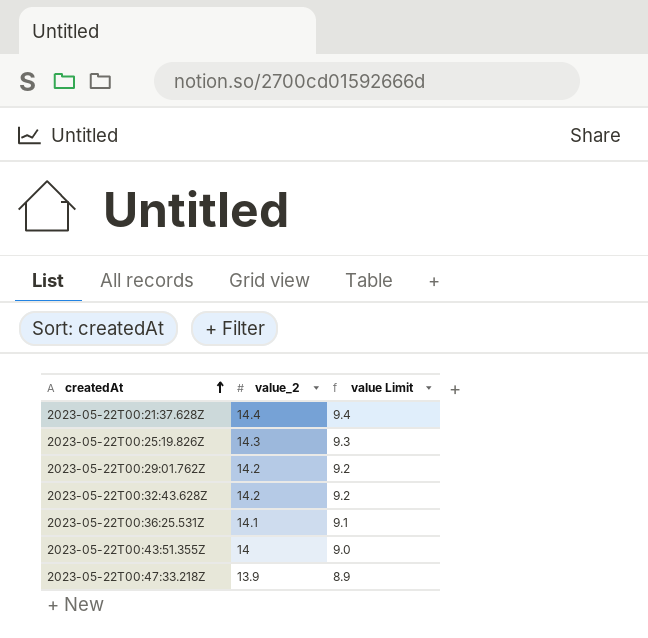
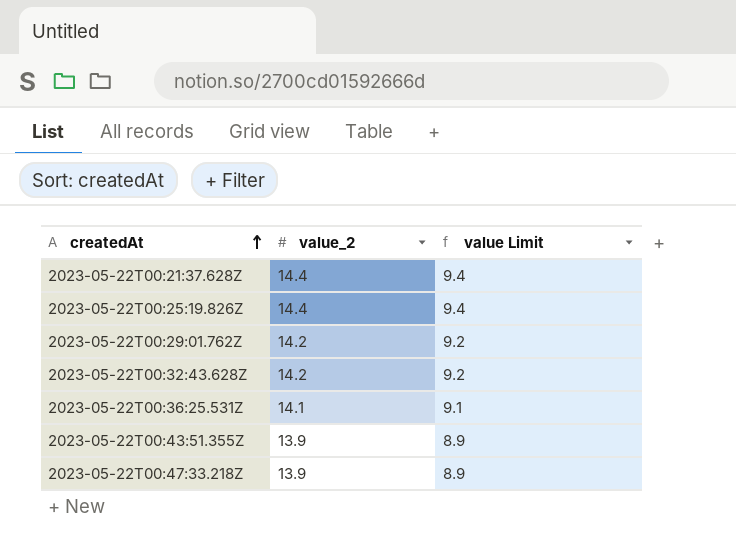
2023-05-22T00:25:19.826Z | value_2: 14.3 -> 14.4
2023-05-22T00:25:19.826Z | value Limit: 9.3 -> 9.4
2023-05-22T00:43:51.355Z | value_2: 14 -> 13.9
2023-05-22T00:43:51.355Z | value Limit: 9.0 -> 8.9

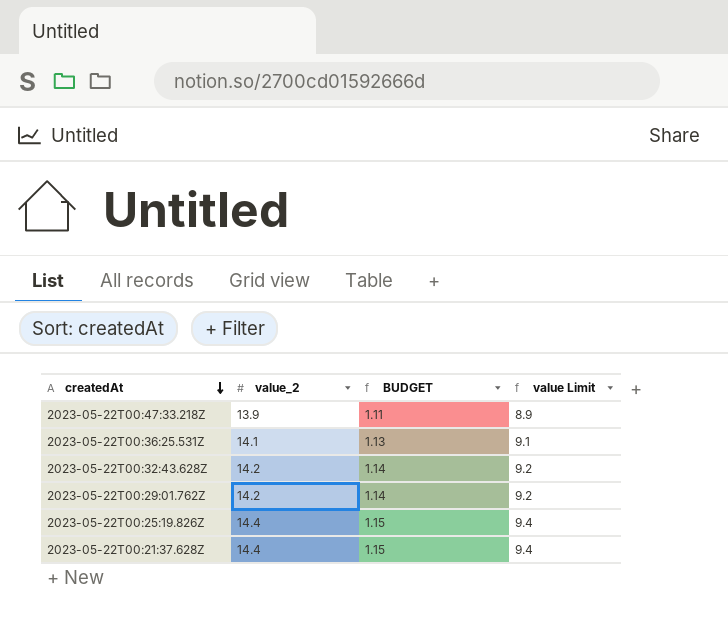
row order: createdAt ascending -> createdAt descending
column BUDGET | formula: none -> [value_2] * 0.08
row 2023-05-22T00:43:51.355Z: 13.9 | 8.9 -> none

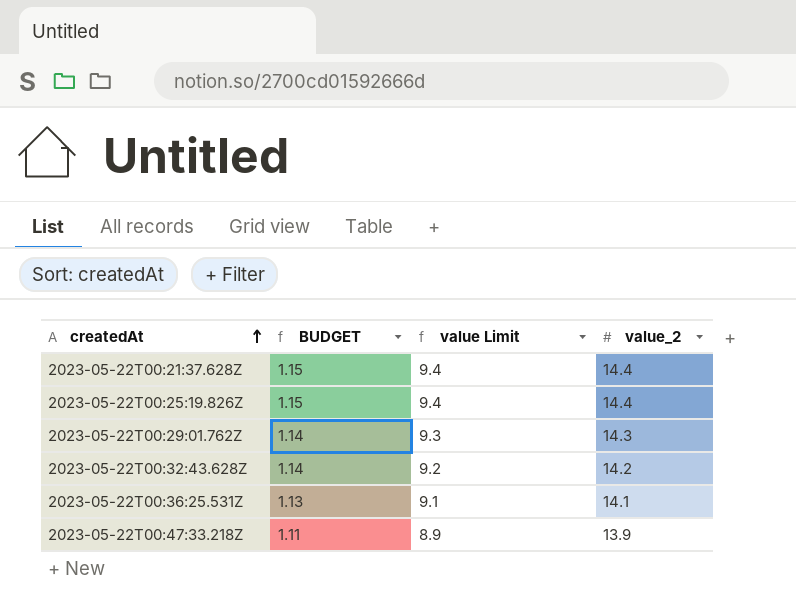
row order: createdAt descending -> createdAt ascending
column value_2 | position: 2 -> 4
2023-05-22T00:29:01.762Z | value Limit: 9.2 -> 9.3
2023-05-22T00:29:01.762Z | value_2: 14.2 -> 14.3

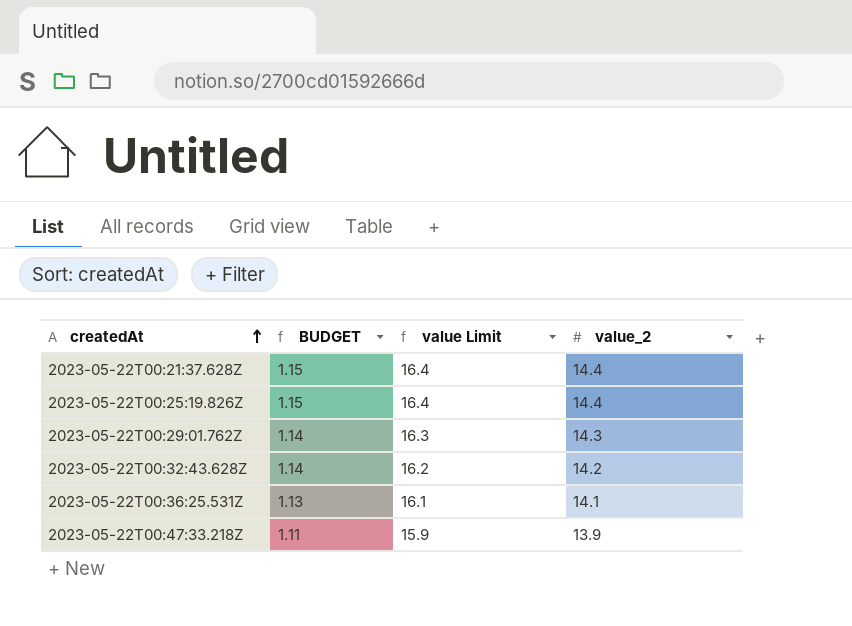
column value Limit | formula: [value_2] - 5 -> [value_2] + 2

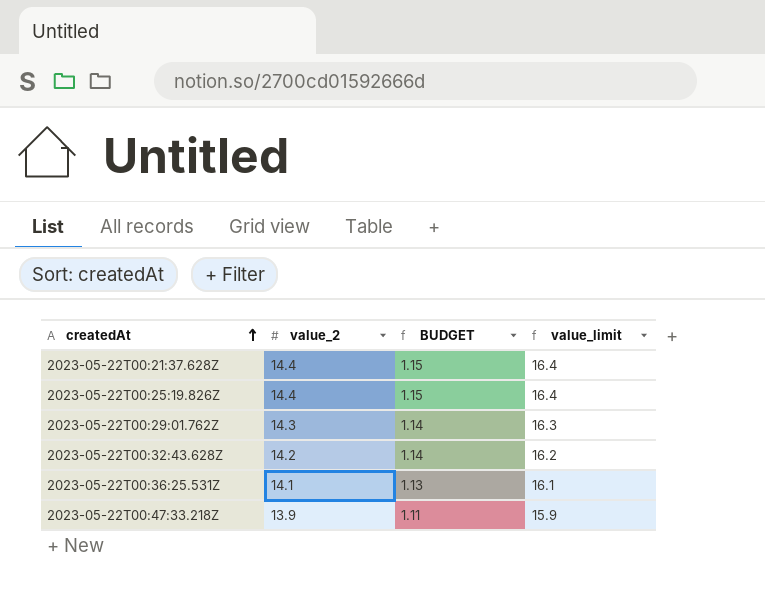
column value_2 | position: 4 -> 2
column name: value Limit -> value_limit

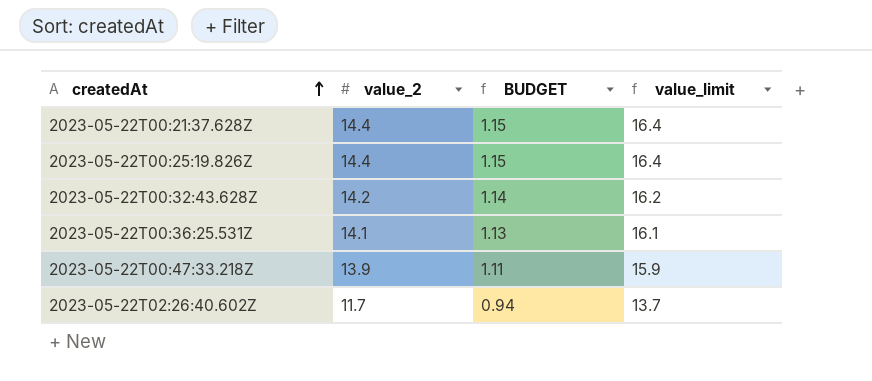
row 2023-05-22T00:29:01.762Z: 14.3 | 1.14 | 16.3 -> none
row 2023-05-22T02:26:40.602Z: none -> 11.7 | 0.94 | 13.7

